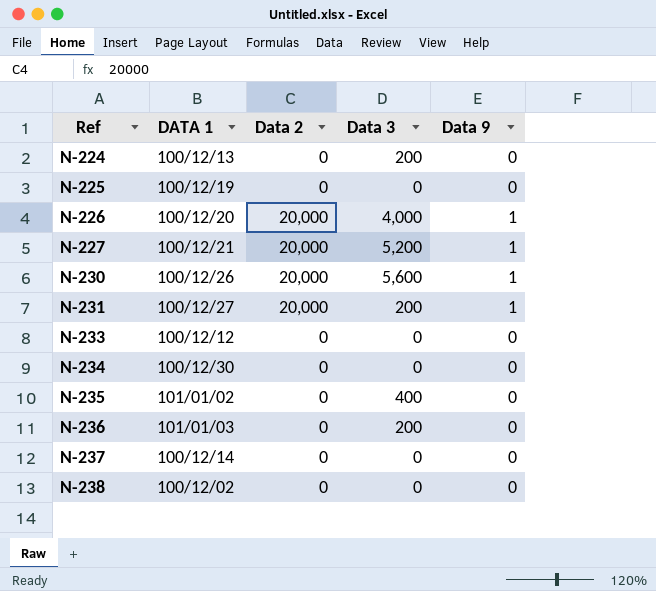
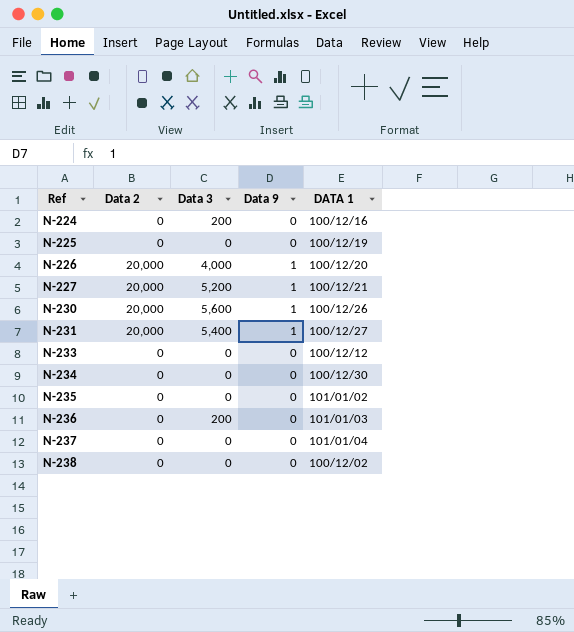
column DATA 1 | position: 2 -> 5
N-224 | DATA 1: 100/12/13 -> 100/12/16
N-231 | Data 3: 200 -> 5,400
N-235 | Data 3: 400 -> 0
N-237 | DATA 1: 100/12/14 -> 101/01/04

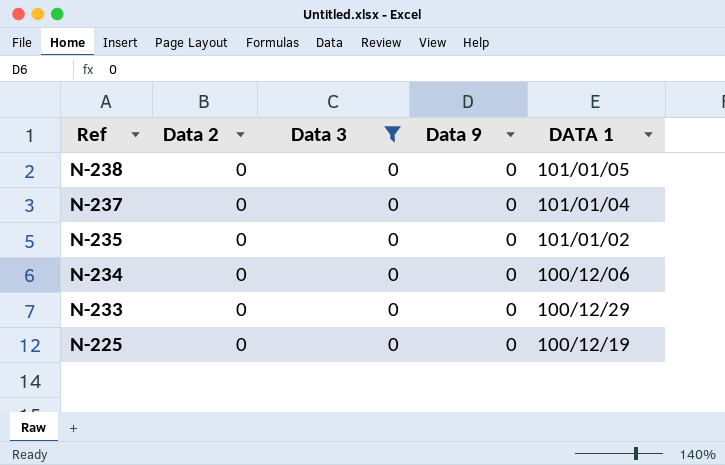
filter: none -> Data 3 = 0
row order: Ref ascending -> Ref descending
N-238 | DATA 1: 100/12/02 -> 101/01/05
N-234 | DATA 1: 100/12/30 -> 100/12/06
N-233 | DATA 1: 100/12/12 -> 100/12/29

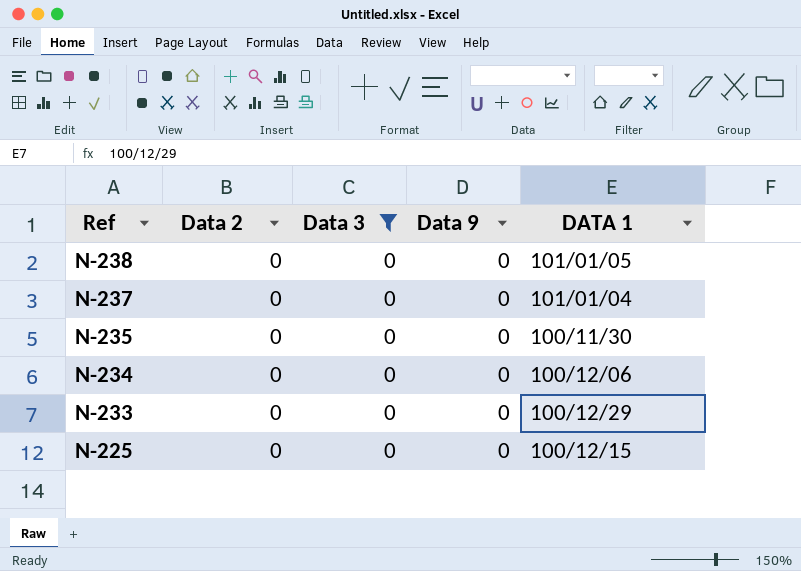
N-235 | DATA 1: 101/01/02 -> 100/11/30
N-225 | DATA 1: 100/12/19 -> 100/12/15

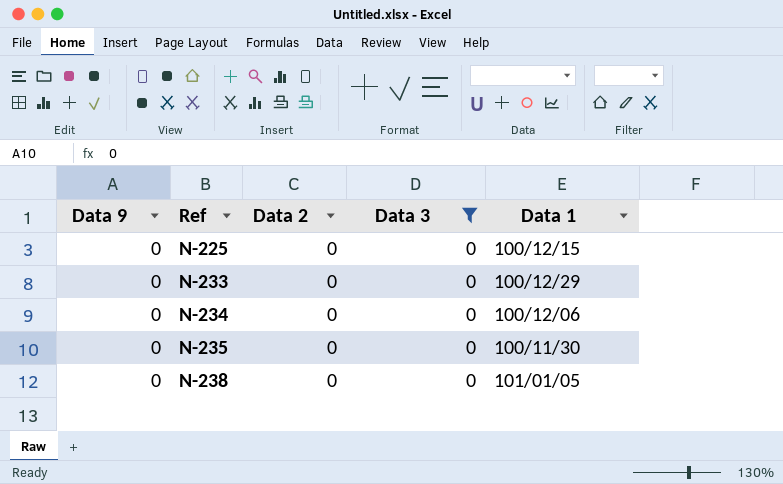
row order: Ref descending -> Ref ascending
column Data 9 | position: 4 -> 1
column name: DATA 1 -> Data 1
row N-237: 0 | 0 | 0 | 101/01/04 -> none

